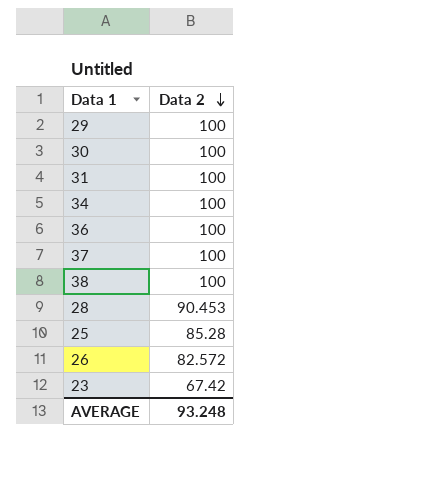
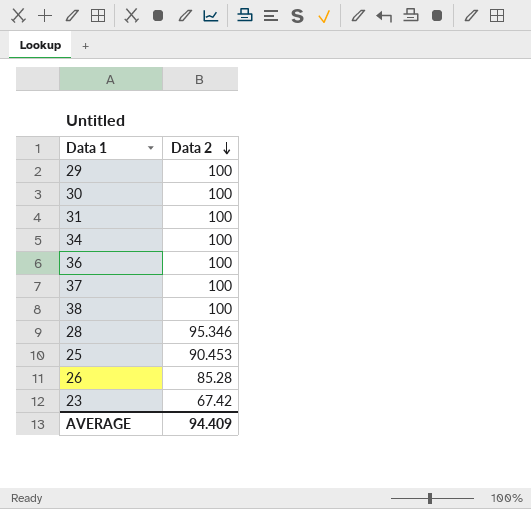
28 | Data 2: 90.453 -> 95.346
25 | Data 2: 85.28 -> 90.453
26 | Data 2: 82.572 -> 85.28
AVERAGE | Data 2: 93.248 -> 94.409

